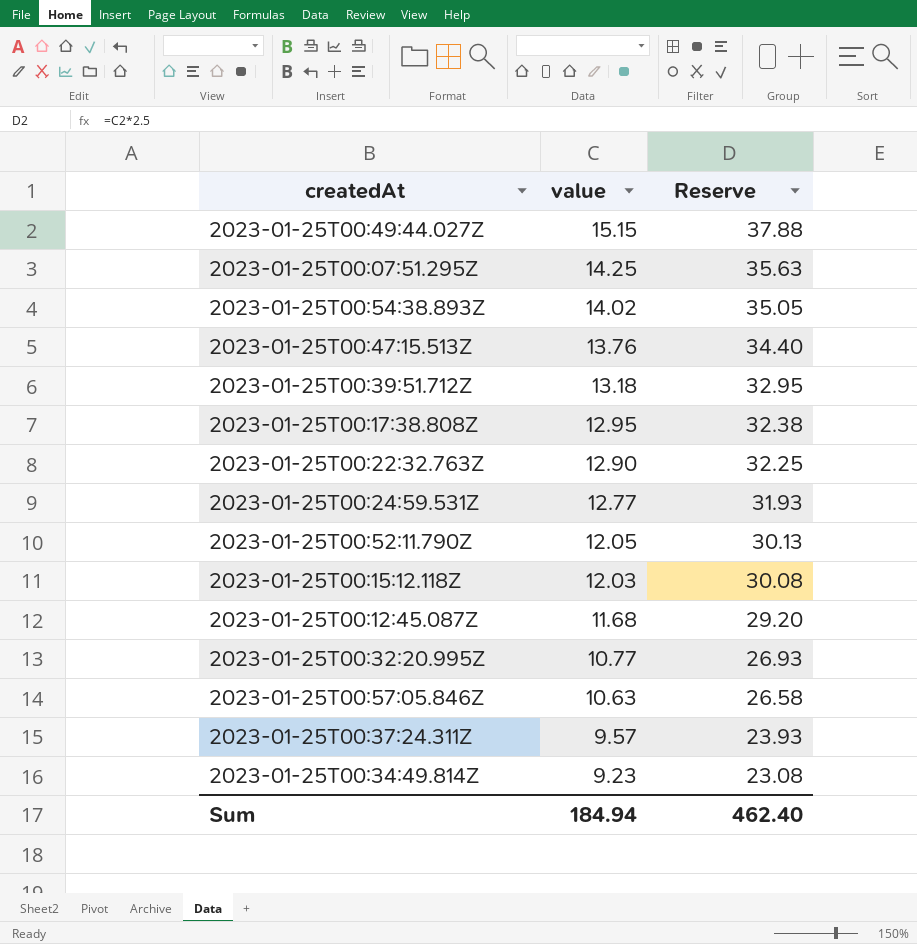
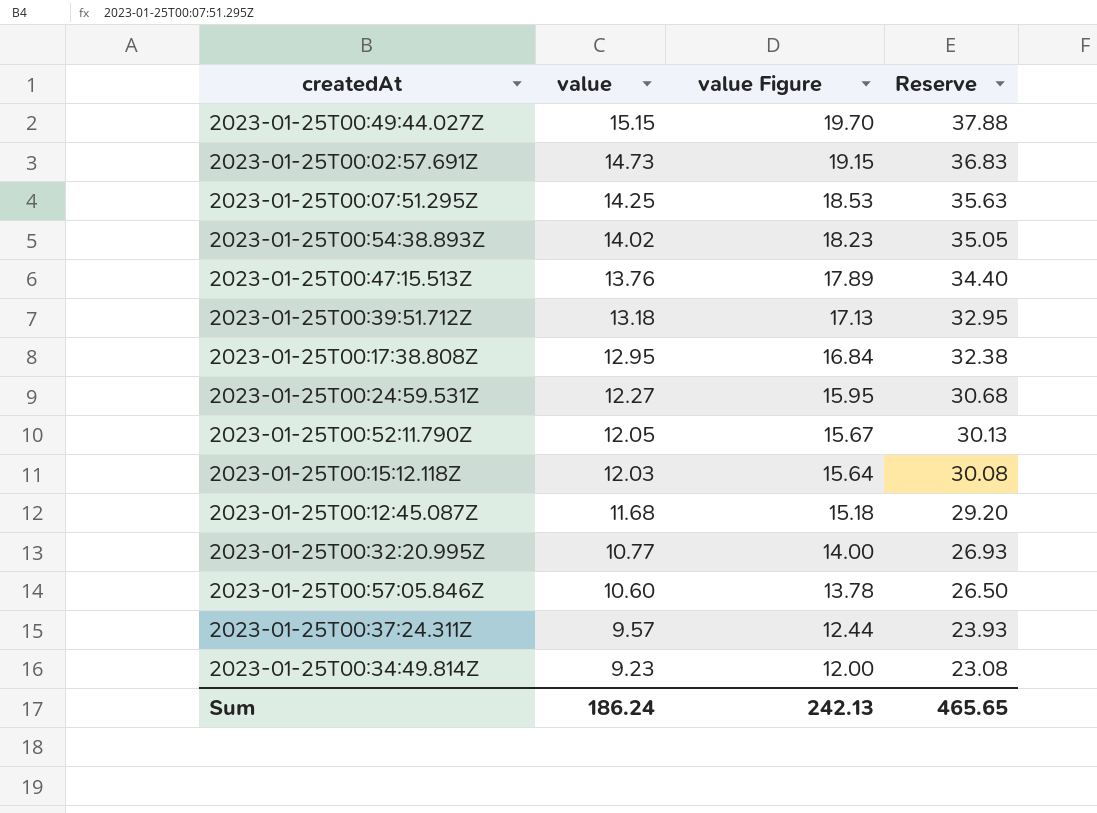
column value Figure | formula: none -> [value] * 1.3
row 2023-01-25T00:22:32.763Z: 12.90 | 32.25 -> none
row 2023-01-25T00:02:57.691Z: none -> 14.73 | 19.15 | 36.83
2023-01-25T00:24:59.531Z | value: 12.77 -> 12.27
2023-01-25T00:24:59.531Z | Reserve: 31.93 -> 30.68
2023-01-25T00:57:05.846Z | value: 10.63 -> 10.60
2023-01-25T00:57:05.846Z | Reserve: 26.58 -> 26.50
Sum | value: 184.94 -> 186.24
Sum | Reserve: 462.40 -> 465.65

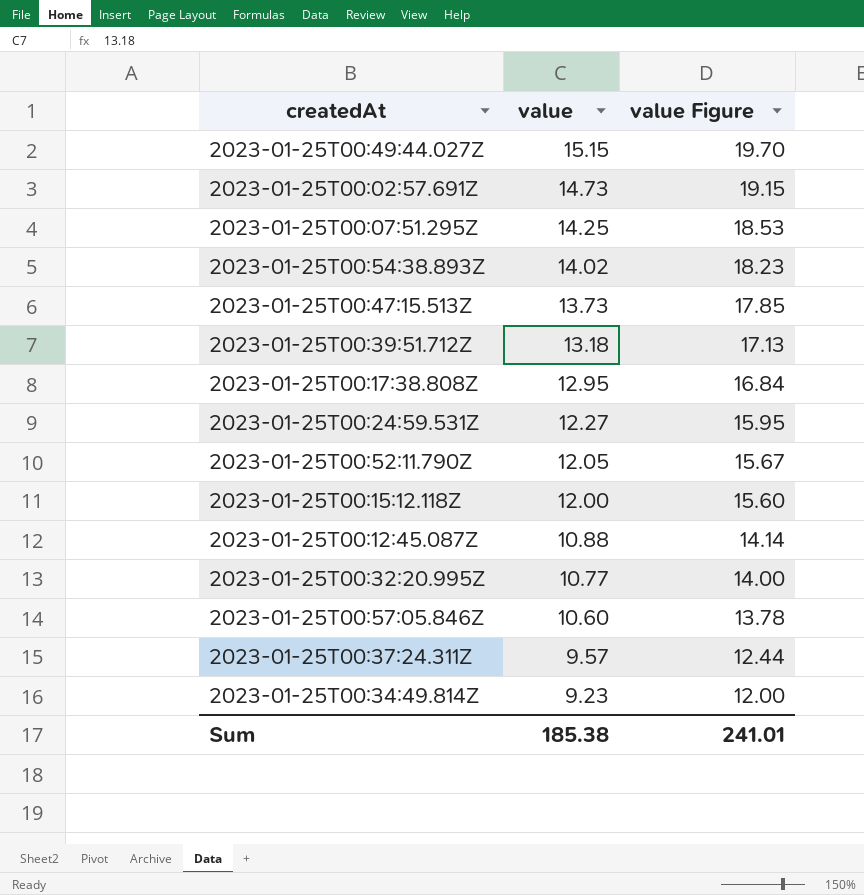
column Reserve | formula: [value] * 2.5 -> none
2023-01-25T00:47:15.513Z | value: 13.76 -> 13.73
2023-01-25T00:47:15.513Z | value Figure: 17.89 -> 17.85
2023-01-25T00:15:12.118Z | value: 12.03 -> 12.00
2023-01-25T00:15:12.118Z | value Figure: 15.64 -> 15.60
2023-01-25T00:12:45.087Z | value: 11.68 -> 10.88
2023-01-25T00:12:45.087Z | value Figure: 15.18 -> 14.14
Sum | value: 186.24 -> 185.38
Sum | value Figure: 242.13 -> 241.01

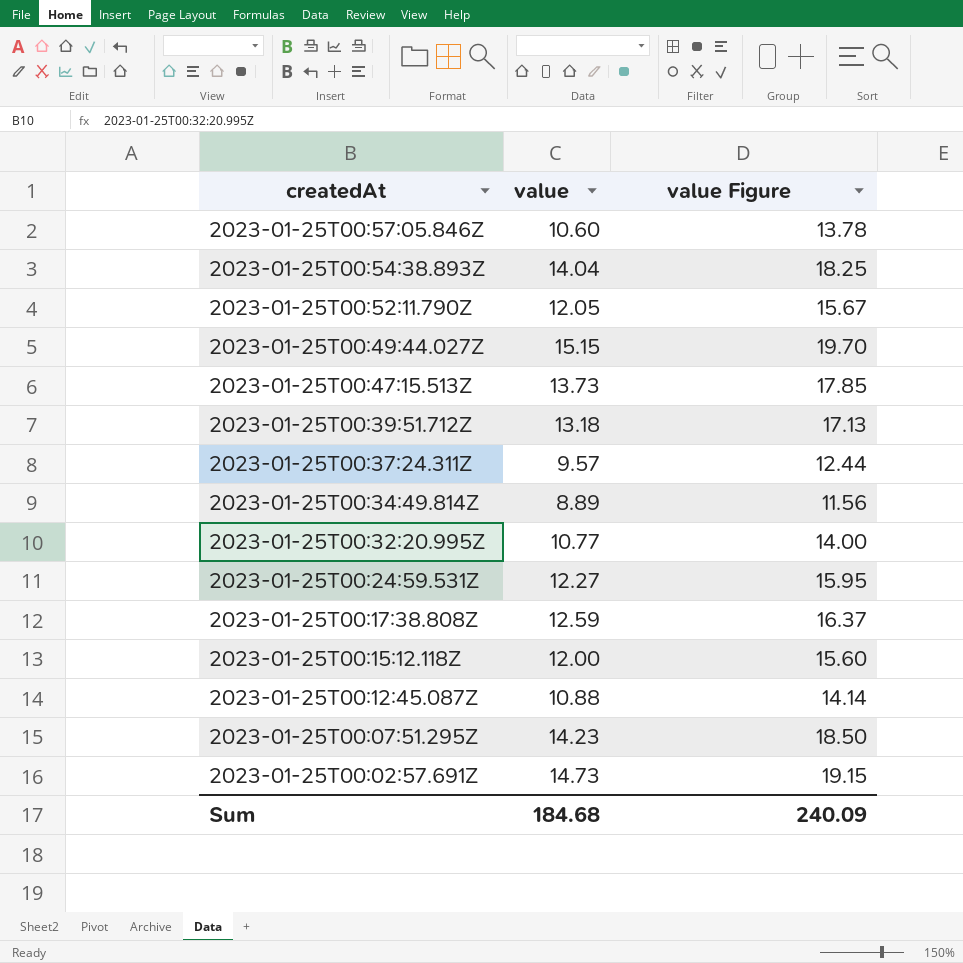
row order: value descending -> createdAt descending
2023-01-25T00:54:38.893Z | value: 14.02 -> 14.04
2023-01-25T00:54:38.893Z | value Figure: 18.23 -> 18.25
2023-01-25T00:34:49.814Z | value: 9.23 -> 8.89
2023-01-25T00:34:49.814Z | value Figure: 12.00 -> 11.56
2023-01-25T00:17:38.808Z | value: 12.95 -> 12.59
2023-01-25T00:17:38.808Z | value Figure: 16.84 -> 16.37
2023-01-25T00:07:51.295Z | value: 14.25 -> 14.23
2023-01-25T00:07:51.295Z | value Figure: 18.53 -> 18.50
Sum | value: 185.38 -> 184.68
Sum | value Figure: 241.01 -> 240.09

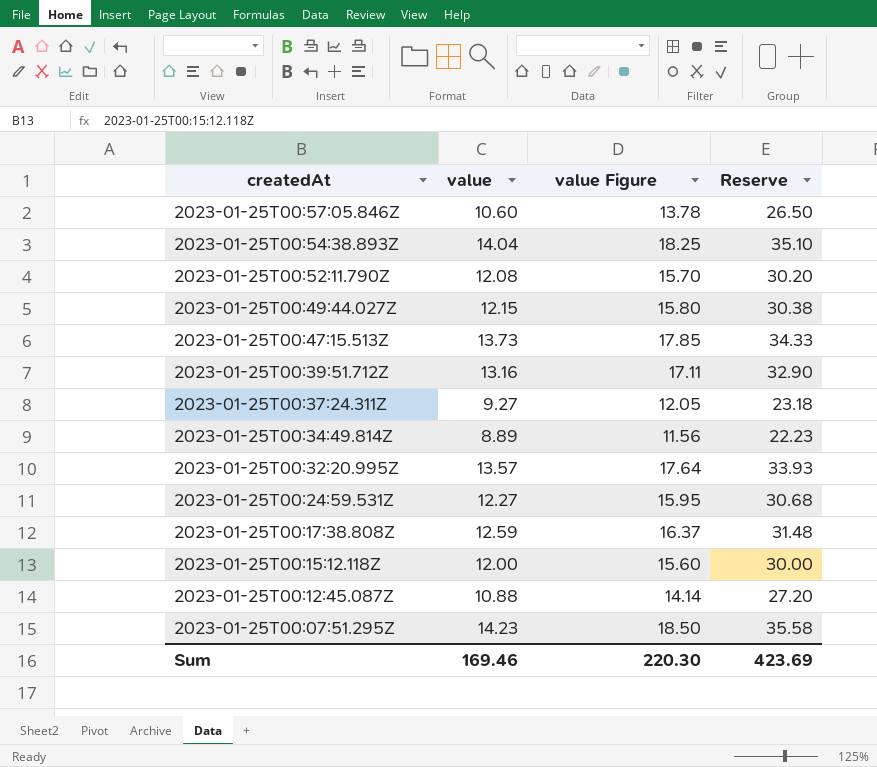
column Reserve | formula: none -> [value] * 2.5
row 2023-01-25T00:02:57.691Z: 14.73 | 19.15 -> none
2023-01-25T00:52:11.790Z | value: 12.05 -> 12.08
2023-01-25T00:52:11.790Z | value Figure: 15.67 -> 15.70
2023-01-25T00:49:44.027Z | value: 15.15 -> 12.15
2023-01-25T00:49:44.027Z | value Figure: 19.70 -> 15.80
2023-01-25T00:39:51.712Z | value: 13.18 -> 13.16
2023-01-25T00:39:51.712Z | value Figure: 17.13 -> 17.11
2023-01-25T00:37:24.311Z | value: 9.57 -> 9.27
2023-01-25T00:37:24.311Z | value Figure: 12.44 -> 12.05
2023-01-25T00:32:20.995Z | value: 10.77 -> 13.57
2023-01-25T00:32:20.995Z | value Figure: 14.00 -> 17.64
Sum | value: 184.68 -> 169.46
Sum | value Figure: 240.09 -> 220.30

